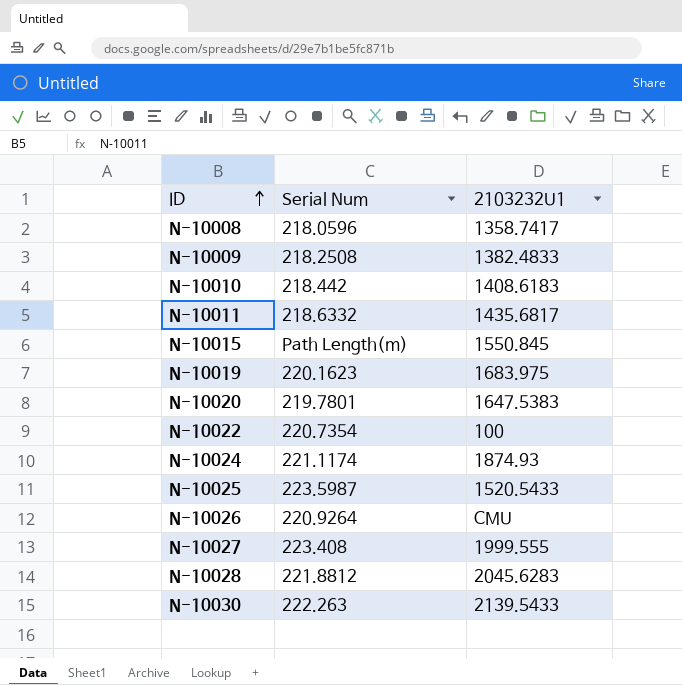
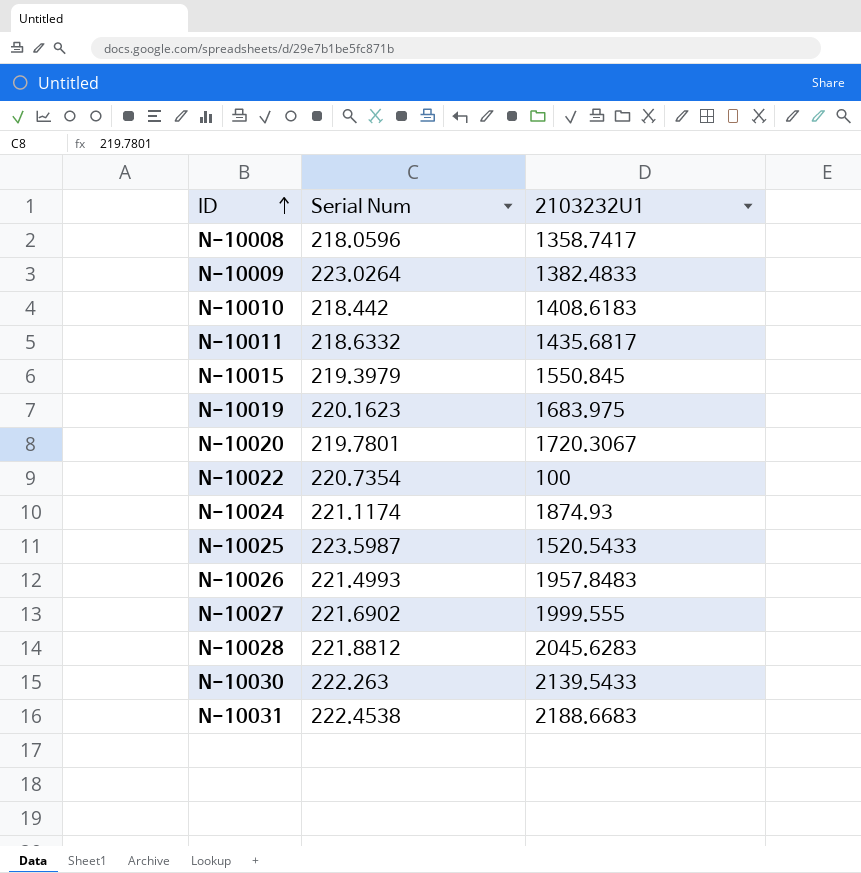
N-10009 | Serial Num: 218.2508 -> 223.0264
N-10015 | Serial Num: Path Length(m) -> 219.3979
N-10020 | 2103232U1: 1647.5383 -> 1720.3067
N-10026 | Serial Num: 220.9264 -> 221.4993
N-10026 | 2103232U1: CMU -> 1957.8483
N-10027 | Serial Num: 223.408 -> 221.6902
row N-10031: none -> 222.4538 | 2188.6683

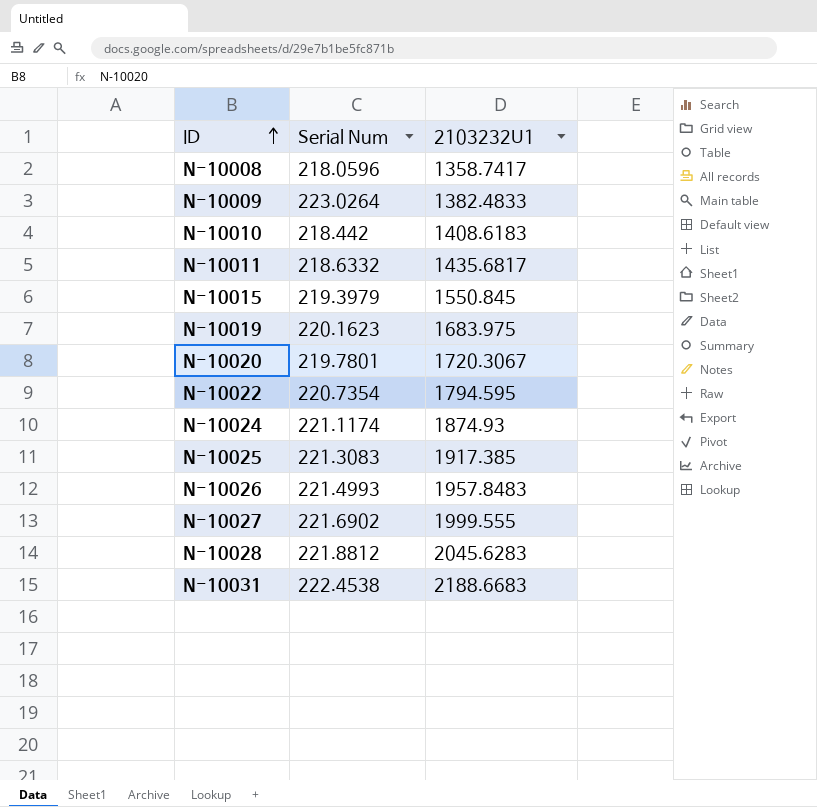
row N-10030: 222.263 | 2139.5433 -> none
N-10022 | 2103232U1: 100 -> 1794.595
N-10025 | Serial Num: 223.5987 -> 221.3083
N-10025 | 2103232U1: 1520.5433 -> 1917.385

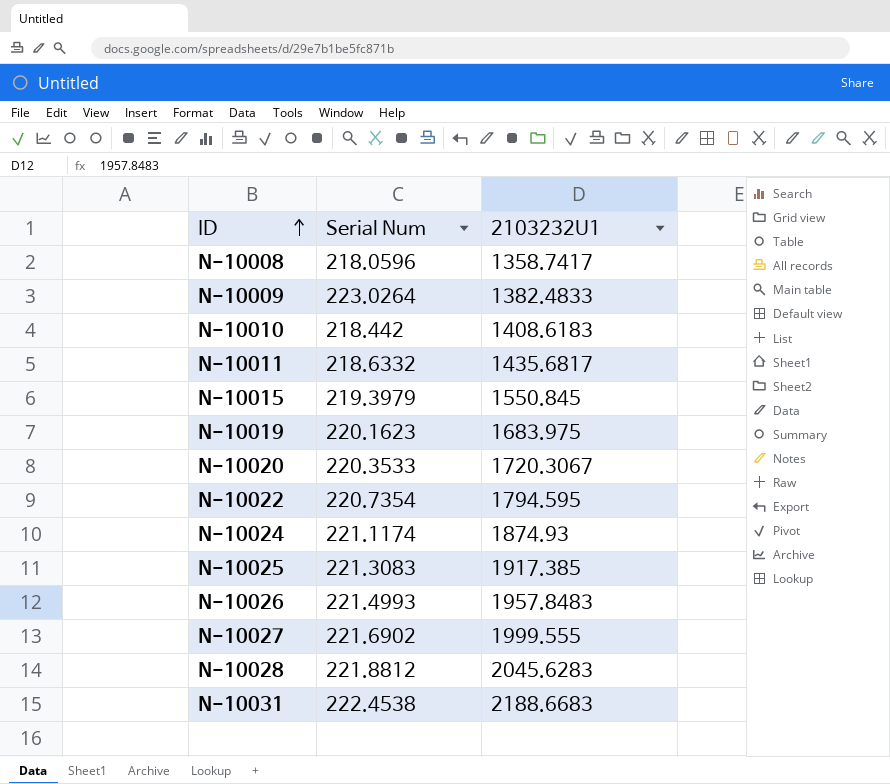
N-10020 | Serial Num: 219.7801 -> 220.3533

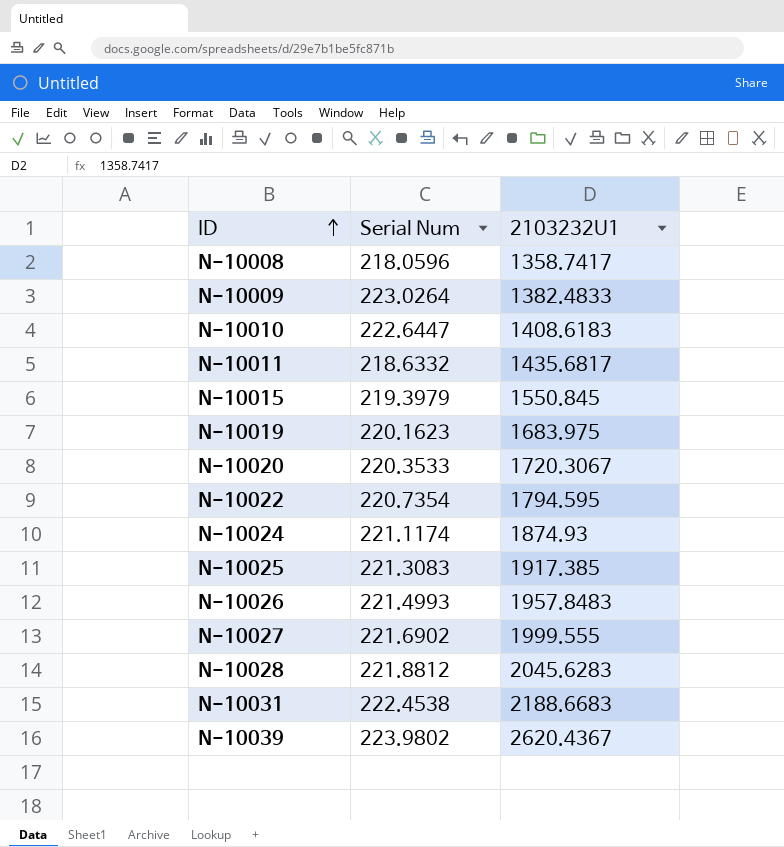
N-10010 | Serial Num: 218.442 -> 222.6447
row N-10039: none -> 223.9802 | 2620.4367

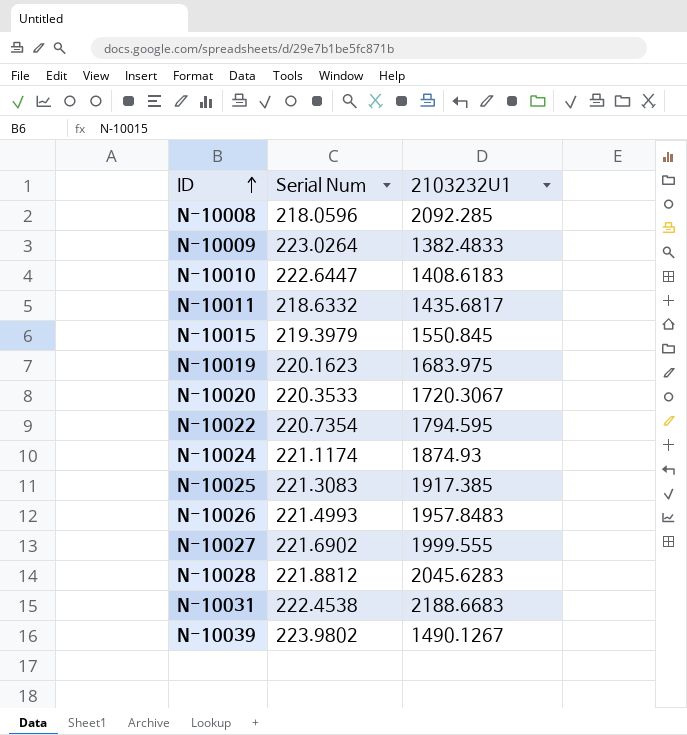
N-10008 | 2103232U1: 1358.7417 -> 2092.285
N-10039 | 2103232U1: 2620.4367 -> 1490.1267

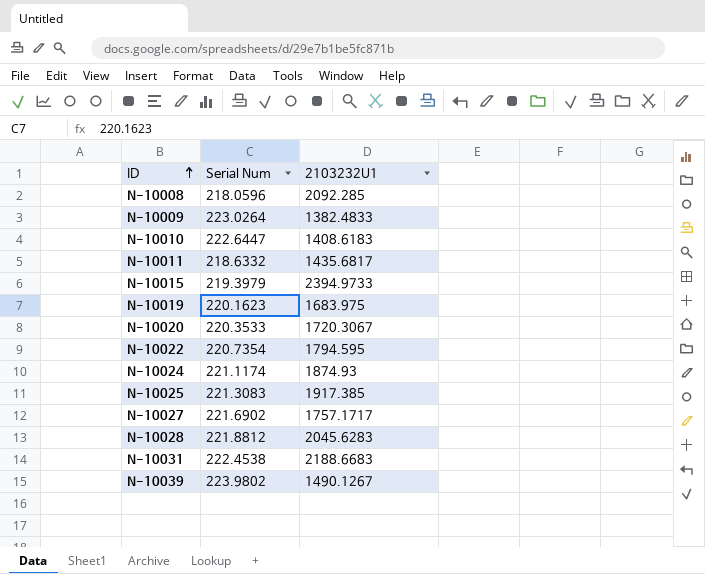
row N-10026: 221.4993 | 1957.8483 -> none
N-10015 | 2103232U1: 1550.845 -> 2394.9733
N-10027 | 2103232U1: 1999.555 -> 1757.1717

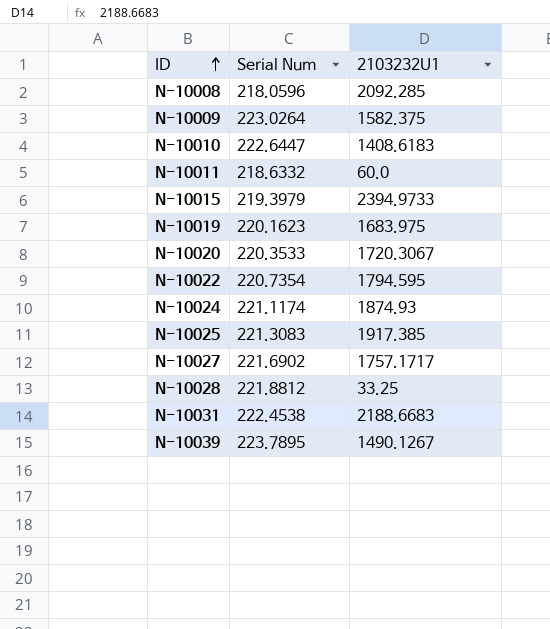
N-10009 | 2103232U1: 1382.4833 -> 1582.375
N-10011 | 2103232U1: 1435.6817 -> 60.0
N-10028 | 2103232U1: 2045.6283 -> 33.25
N-10039 | Serial Num: 223.9802 -> 223.7895

